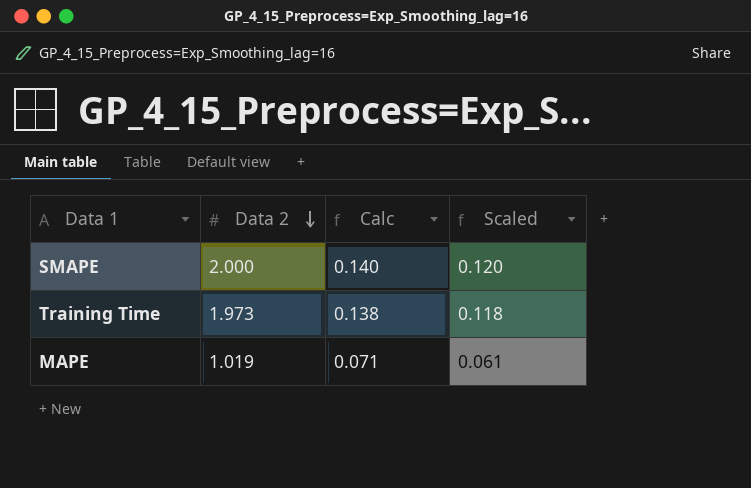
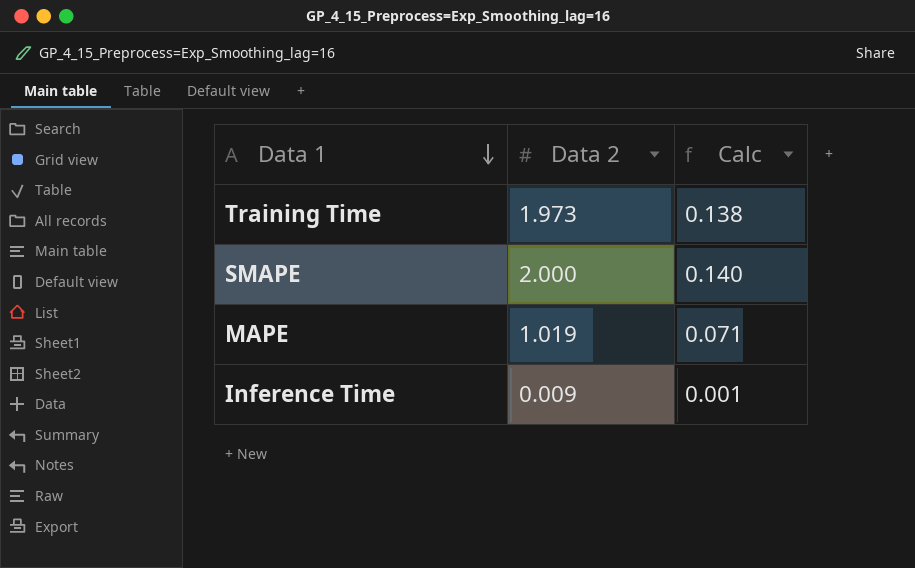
row order: Data 2 descending -> Data 1 descending
column Scaled | formula: [Data 2] * 0.06 -> none
row Inference Time: none -> 0.009 | 0.001

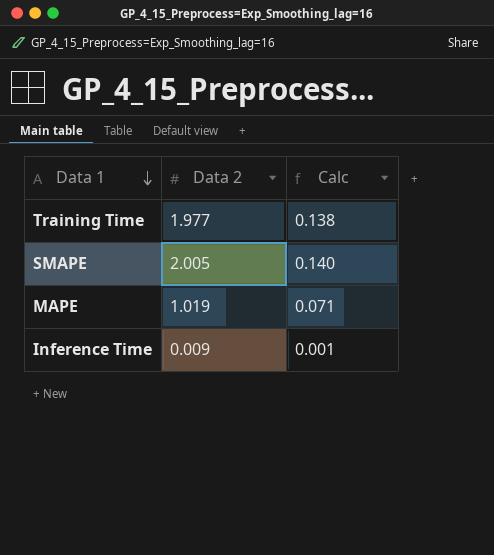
Training Time | Data 2: 1.973 -> 1.977
SMAPE | Data 2: 2.000 -> 2.005

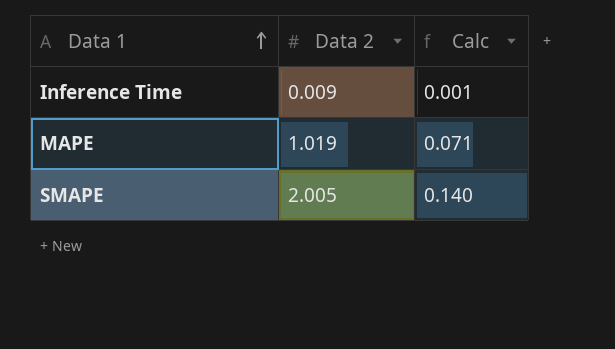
row order: Data 1 descending -> Data 1 ascending
row Training Time: 1.977 | 0.138 -> none

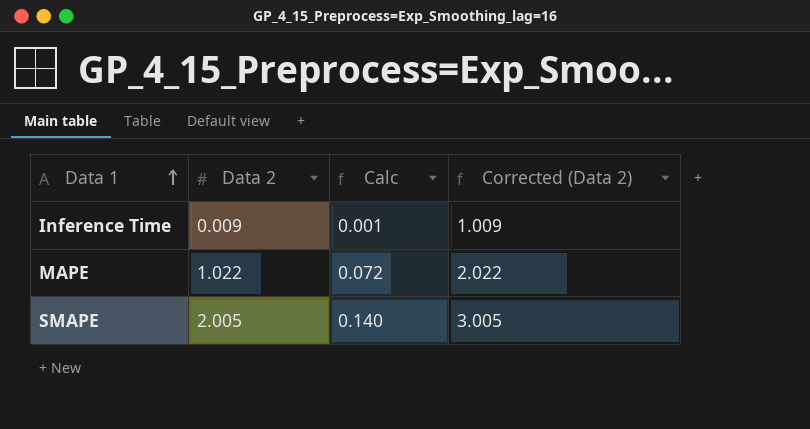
column Corrected (Data 2) | formula: none -> [Data 2] + 1
MAPE | Data 2: 1.019 -> 1.022
MAPE | Calc: 0.071 -> 0.072

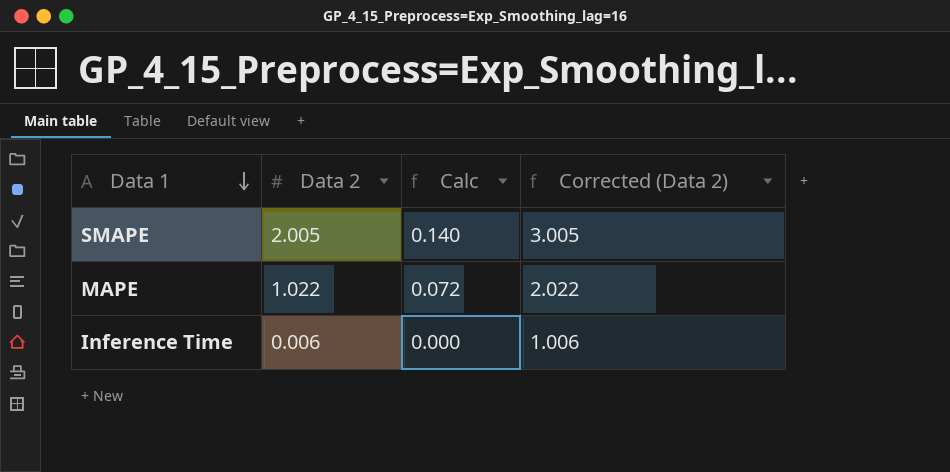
row order: Data 1 ascending -> Data 1 descending
Inference Time | Data 2: 0.009 -> 0.006
Inference Time | Calc: 0.001 -> 0.000
Inference Time | Corrected (Data 2): 1.009 -> 1.006

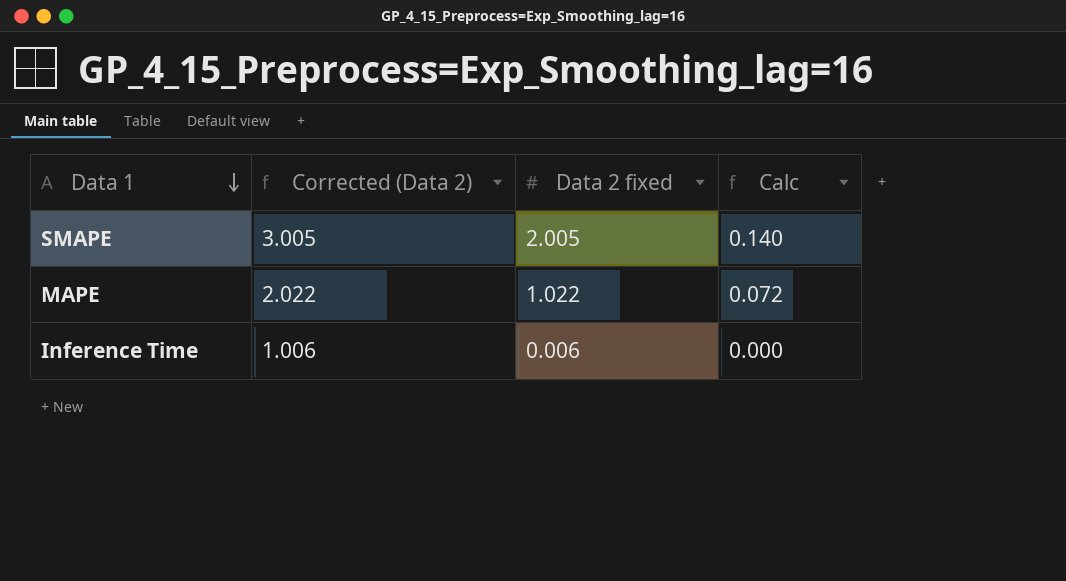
column Corrected (Data 2) | position: 4 -> 2
column name: Data 2 -> Data 2 fixed

